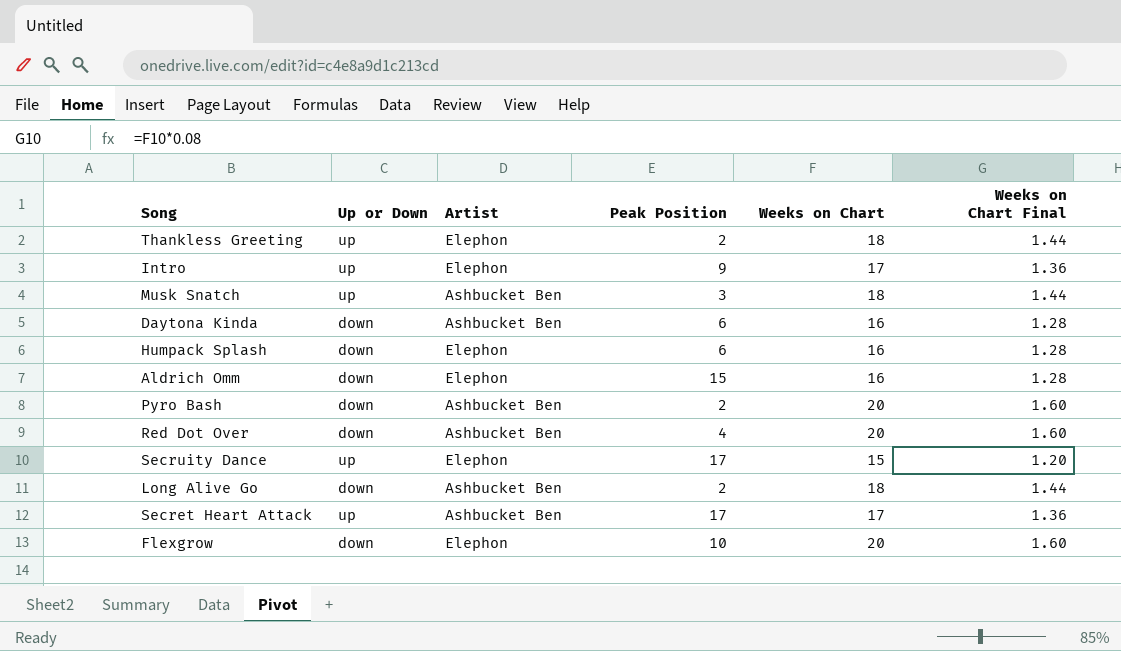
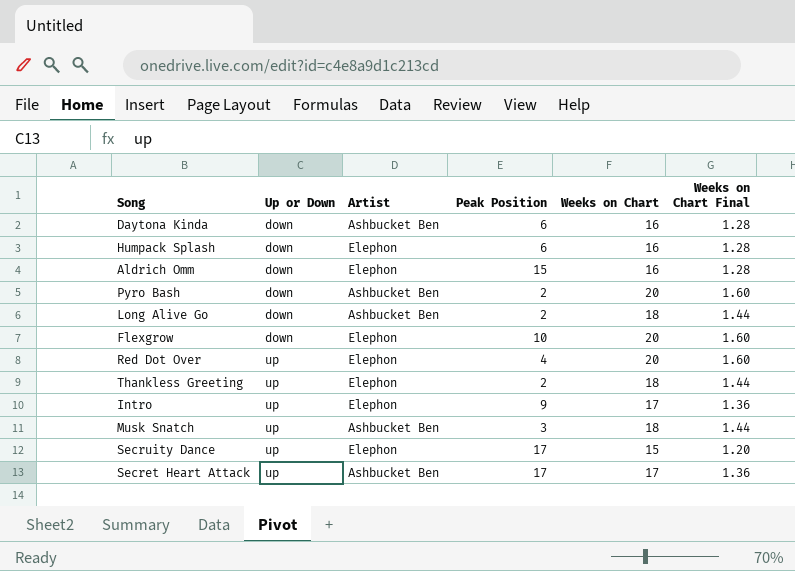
row order: none -> Up or Down ascending
Red Dot Over | Up or Down: down -> up
Red Dot Over | Artist: Ashbucket Ben -> Elephon

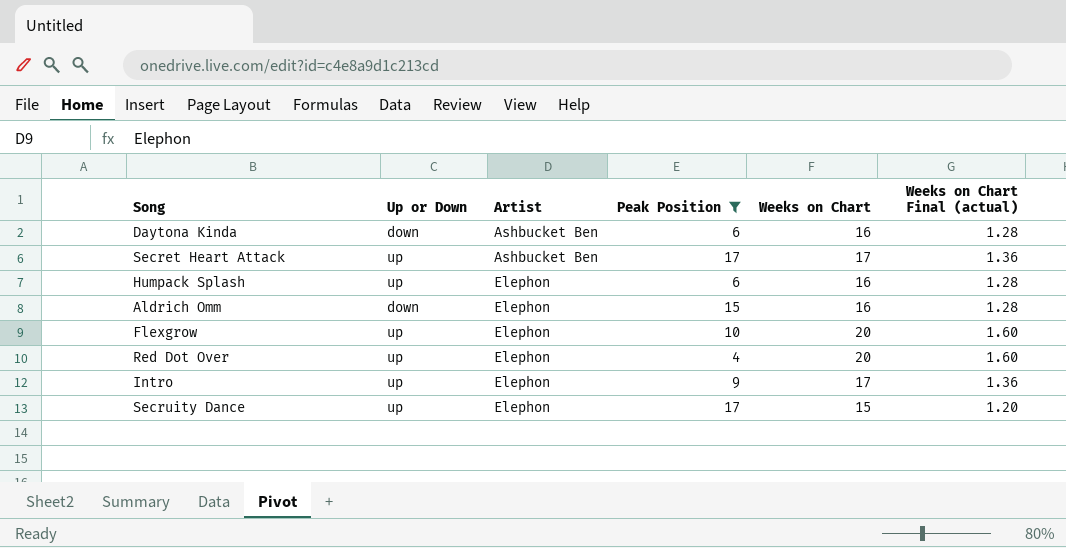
filter: none -> Peak Position >= 4
row order: Up or Down ascending -> Artist ascending
column name: Weeks on Chart Final -> Weeks on Chart Final (actual)
Humpack Splash | Up or Down: down -> up
Flexgrow | Up or Down: down -> up

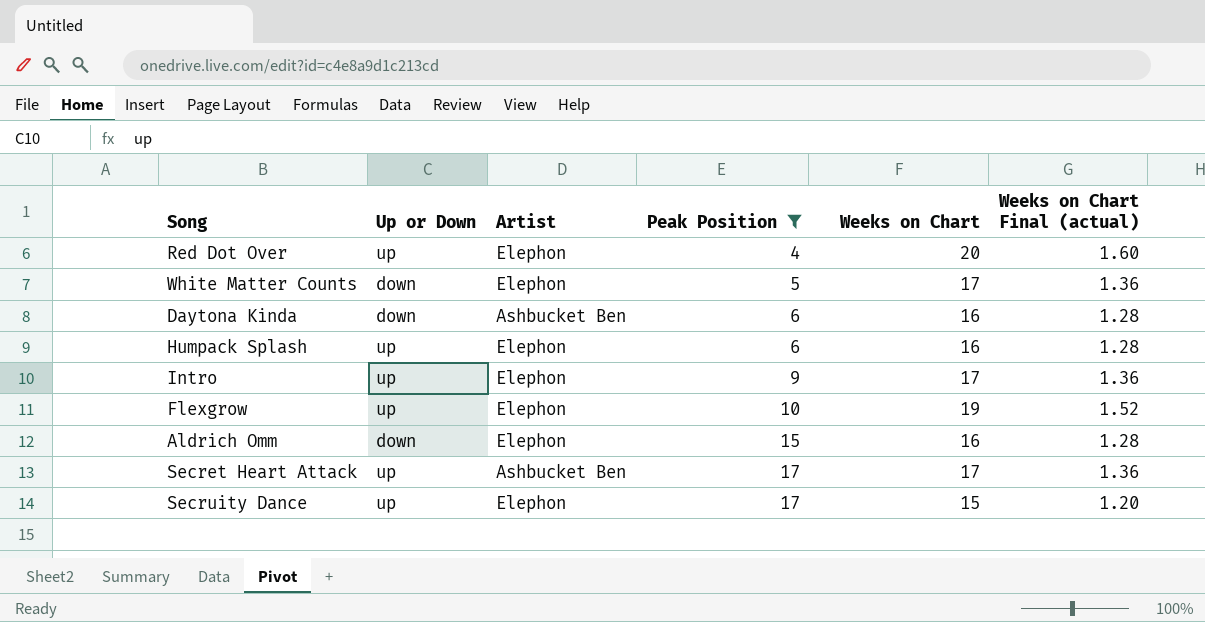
row order: Artist ascending -> Peak Position ascending
row White Matter Counts: none -> down | Elephon | 5 | 17 | 1.36
Flexgrow | Weeks on Chart: 20 -> 19
Flexgrow | Weeks on Chart Final (actual): 1.60 -> 1.52

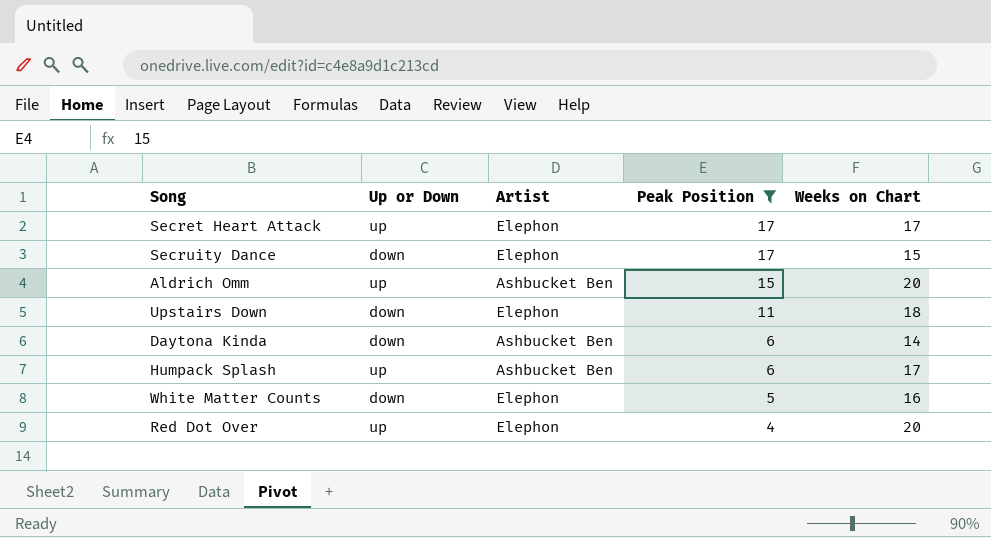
row order: Peak Position ascending -> Peak Position descending
column Weeks on Chart Final (actual) | formula: [Weeks on Chart] * 0.08 -> none
row Intro: up | Elephon | 9 | 17 | 1.36 -> none
row Flexgrow: up | Elephon | 10 | 19 | 1.52 -> none
Secret Heart Attack | Artist: Ashbucket Ben -> Elephon
Secruity Dance | Up or Down: up -> down
Aldrich Omm | Up or Down: down -> up
Aldrich Omm | Artist: Elephon -> Ashbucket Ben
Aldrich Omm | Weeks on Chart: 16 -> 20
row Upstairs Down: none -> down | Elephon | 11 | 18
Daytona Kinda | Weeks on Chart: 16 -> 14
Humpack Splash | Artist: Elephon -> Ashbucket Ben
Humpack Splash | Weeks on Chart: 16 -> 17
White Matter Counts | Weeks on Chart: 17 -> 16

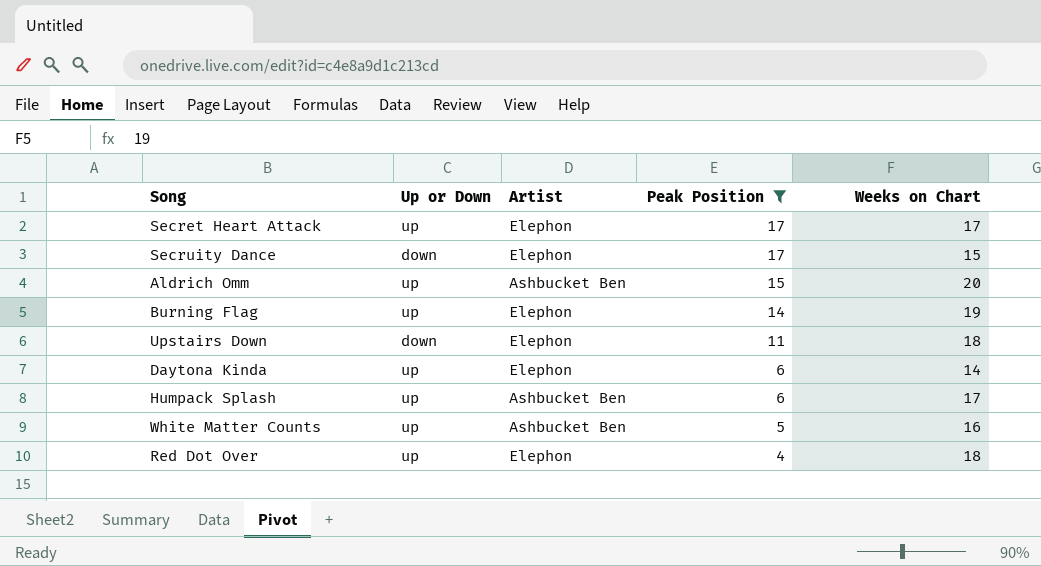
row Burning Flag: none -> up | Elephon | 14 | 19
Daytona Kinda | Up or Down: down -> up
Daytona Kinda | Artist: Ashbucket Ben -> Elephon
White Matter Counts | Up or Down: down -> up
White Matter Counts | Artist: Elephon -> Ashbucket Ben
Red Dot Over | Weeks on Chart: 20 -> 18

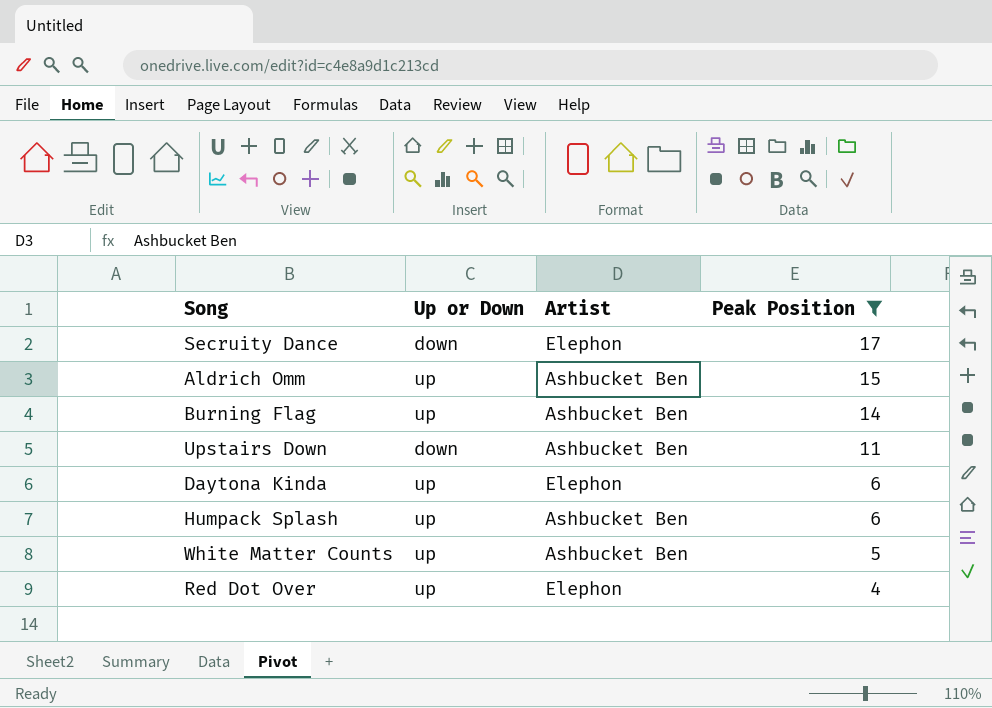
column Weeks on Chart | position: 5 -> none
row Secret Heart Attack: up | Elephon | 17 | 17 -> none
Burning Flag | Artist: Elephon -> Ashbucket Ben
Upstairs Down | Artist: Elephon -> Ashbucket Ben

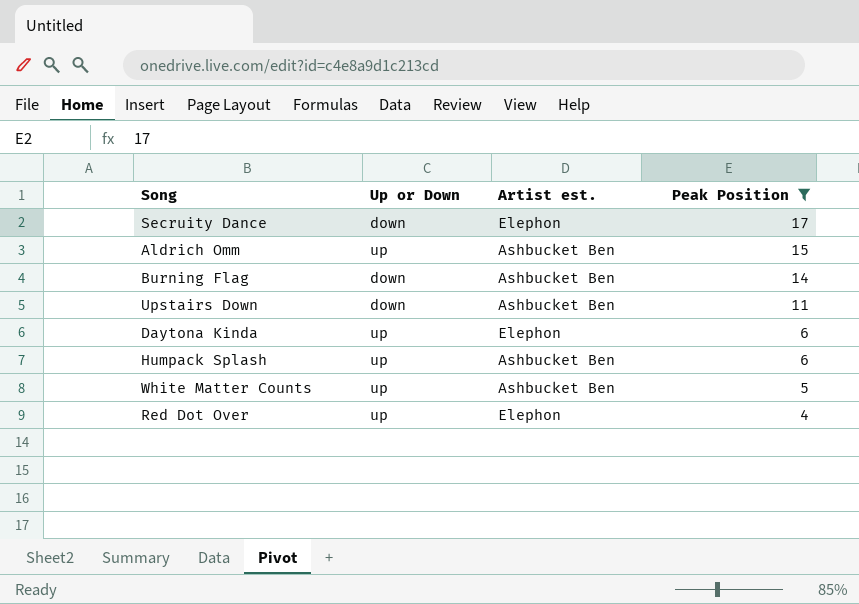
column name: Artist -> Artist est.
Burning Flag | Up or Down: up -> down

